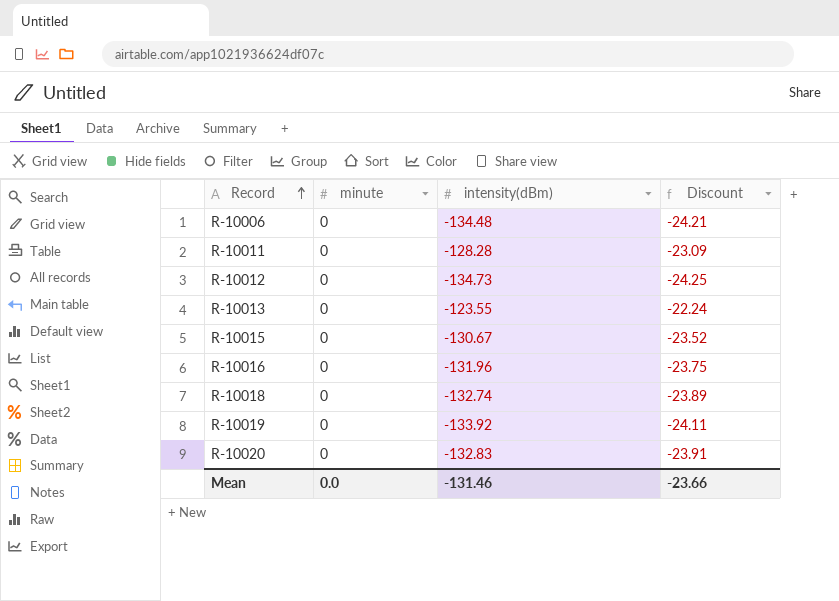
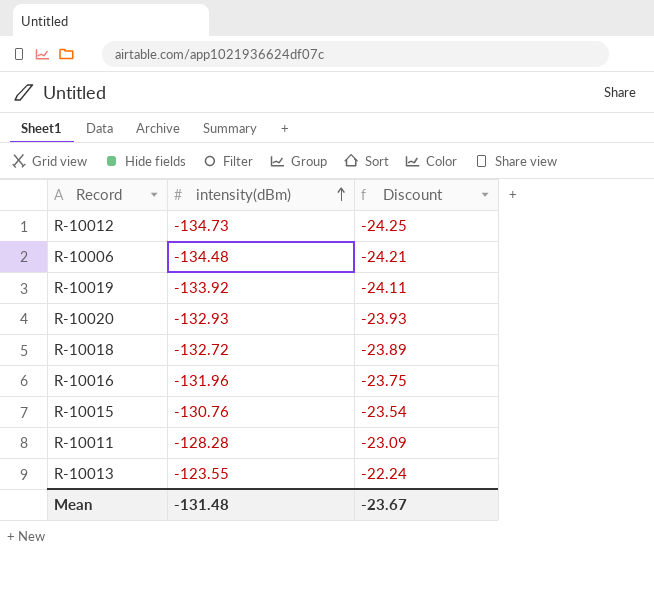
row order: Record ascending -> intensity(dBm) ascending
column minute | position: 2 -> none
R-10020 | intensity(dBm): -132.83 -> -132.93
R-10020 | Discount: -23.91 -> -23.93
R-10018 | intensity(dBm): -132.74 -> -132.72
R-10015 | intensity(dBm): -130.67 -> -130.76
R-10015 | Discount: -23.52 -> -23.54
Mean | intensity(dBm): -131.46 -> -131.48
Mean | Discount: -23.66 -> -23.67

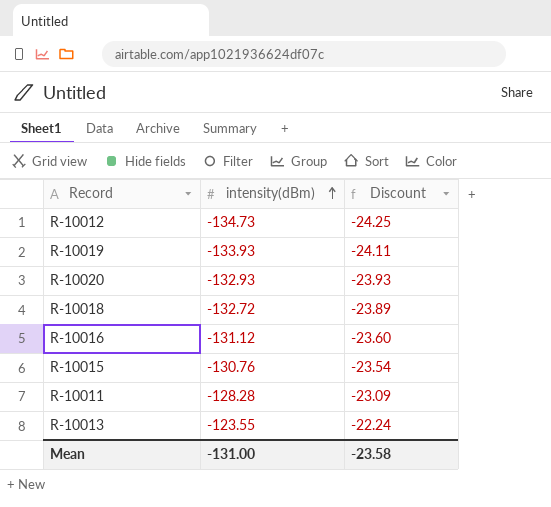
row R-10006: -134.48 | -24.21 -> none
R-10019 | intensity(dBm): -133.92 -> -133.93
R-10016 | intensity(dBm): -131.96 -> -131.12
R-10016 | Discount: -23.75 -> -23.60
Mean | intensity(dBm): -131.48 -> -131.00
Mean | Discount: -23.67 -> -23.58

